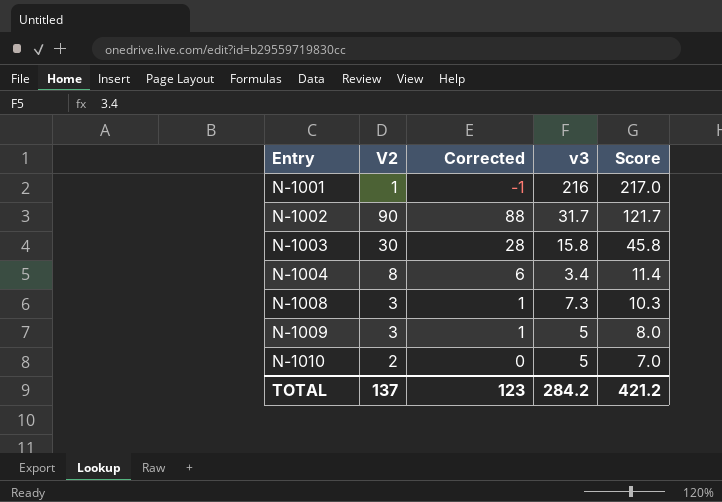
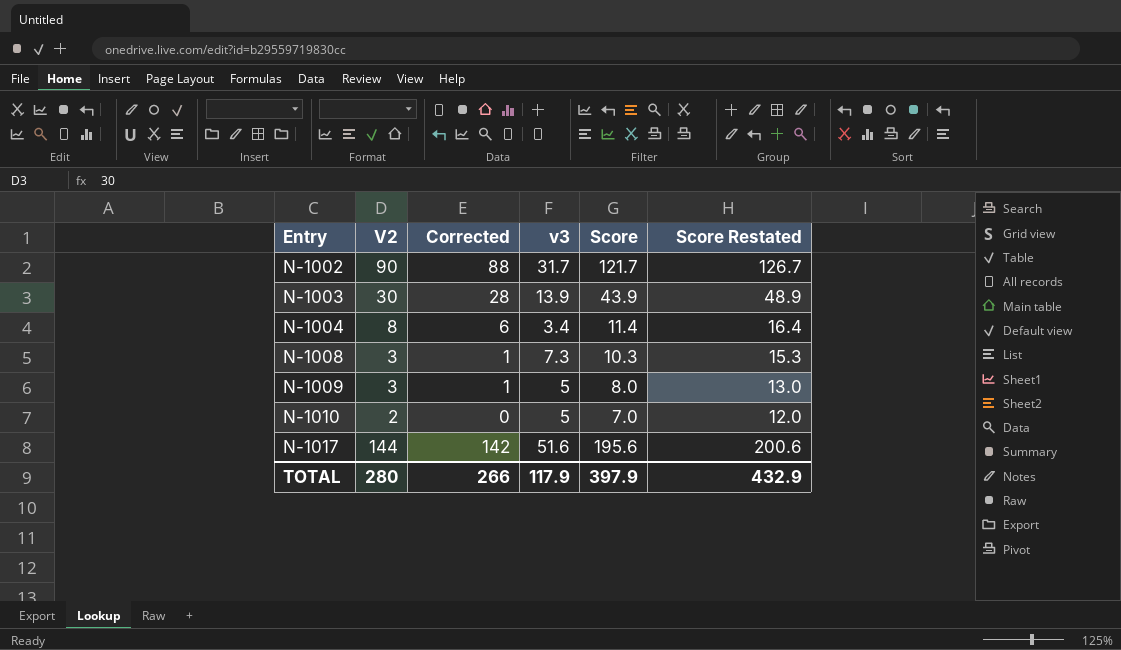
column Score Restated | formula: none -> [Score] + 5
row N-1001: 1 | -1 | 216 | 217.0 -> none
N-1003 | v3: 15.8 -> 13.9
N-1003 | Score: 45.8 -> 43.9
row N-1017: none -> 144 | 142 | 51.6 | 195.6 | 200.6
TOTAL | V2: 137 -> 280
TOTAL | Corrected: 123 -> 266
TOTAL | v3: 284.2 -> 117.9
TOTAL | Score: 421.2 -> 397.9

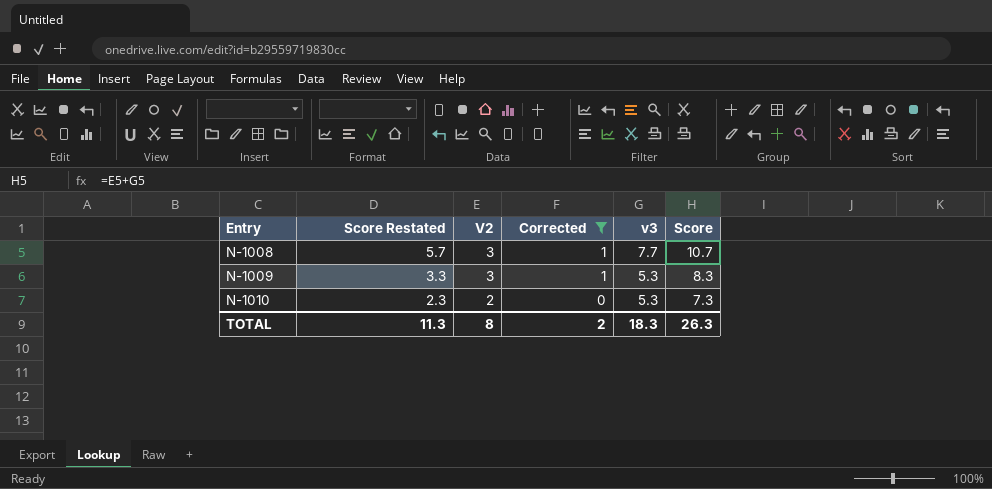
filter: none -> Corrected <= 1
column Score Restated | formula: [Score] + 5 -> [Score] - 5
column Score Restated | position: 6 -> 2
N-1008 | v3: 7.3 -> 7.7
N-1008 | Score: 10.3 -> 10.7
N-1009 | v3: 5 -> 5.3
N-1009 | Score: 8.0 -> 8.3
N-1010 | v3: 5 -> 5.3
N-1010 | Score: 7.0 -> 7.3
TOTAL | Score Restated: 432.9 -> 11.3
TOTAL | V2: 280 -> 8
TOTAL | Corrected: 266 -> 2
TOTAL | v3: 117.9 -> 18.3
TOTAL | Score: 397.9 -> 26.3

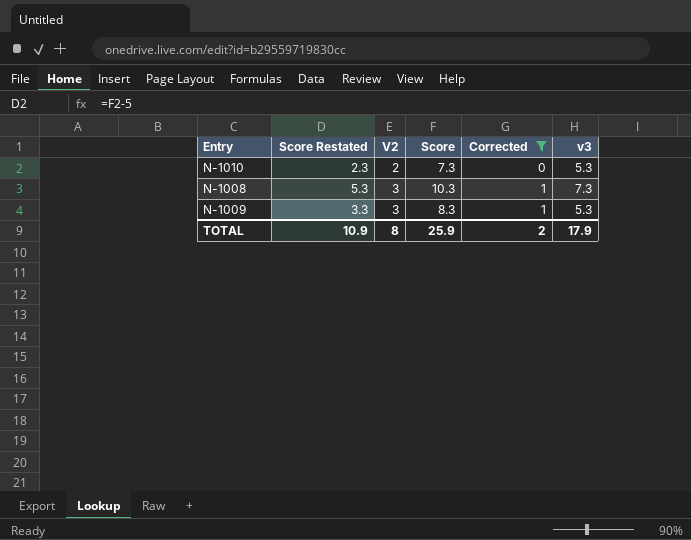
row order: Entry ascending -> V2 ascending
column Score | position: 6 -> 4
N-1008 | Score Restated: 5.7 -> 5.3
N-1008 | Score: 10.7 -> 10.3
N-1008 | v3: 7.7 -> 7.3
TOTAL | Score Restated: 11.3 -> 10.9
TOTAL | Score: 26.3 -> 25.9
TOTAL | v3: 18.3 -> 17.9

